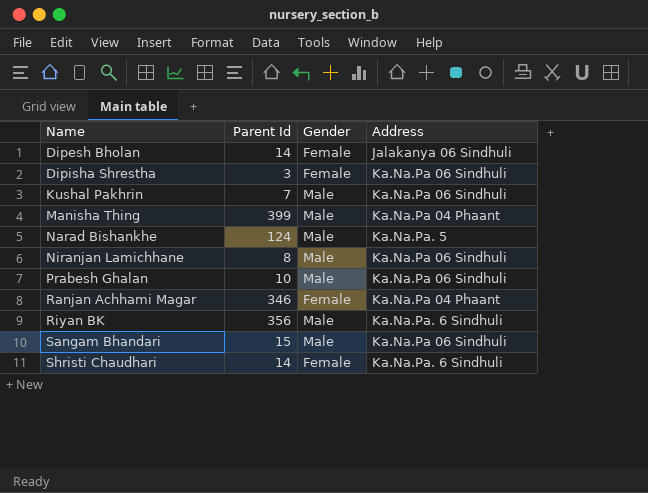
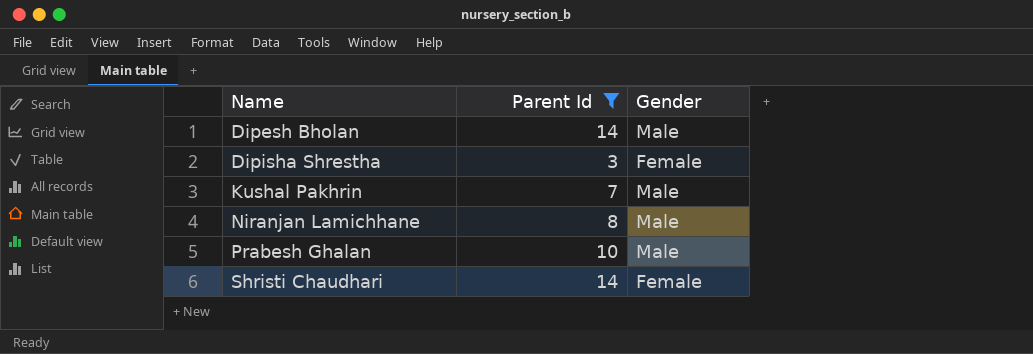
filter: none -> Parent Id <= 14
column Address | position: 4 -> none
Dipesh Bholan | Gender: Female -> Male

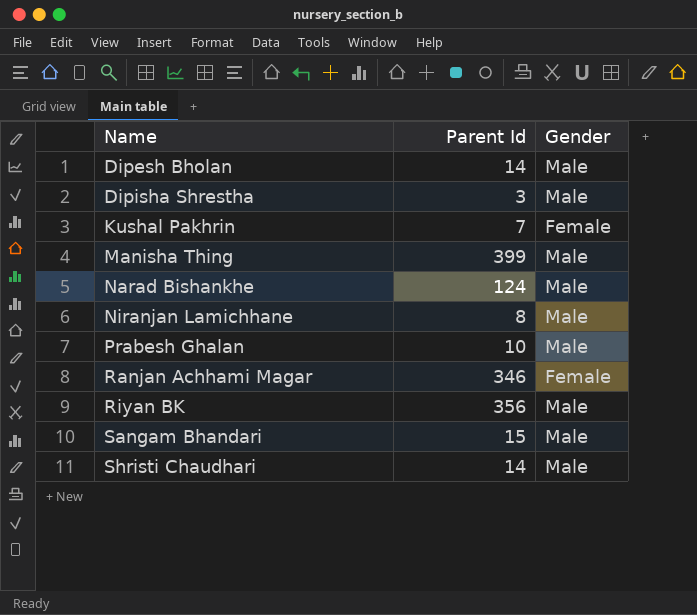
filter: Parent Id <= 14 -> none
Dipisha Shrestha | Gender: Female -> Male
Kushal Pakhrin | Gender: Male -> Female
Shristi Chaudhari | Gender: Female -> Male

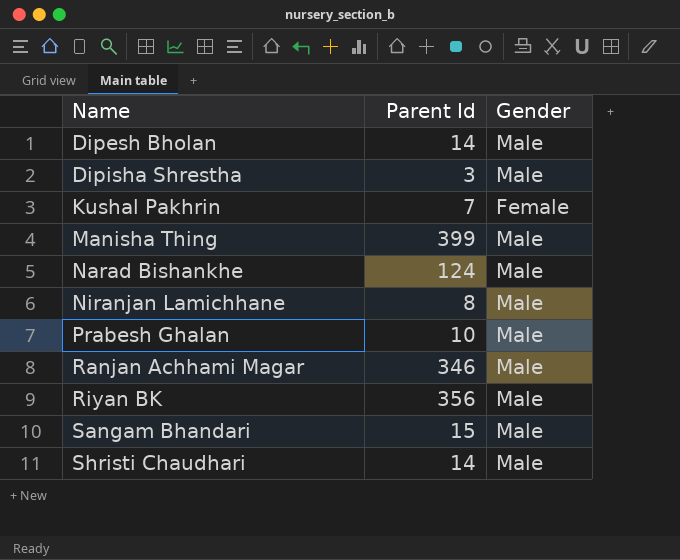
Ranjan Achhami Magar | Gender: Female -> Male

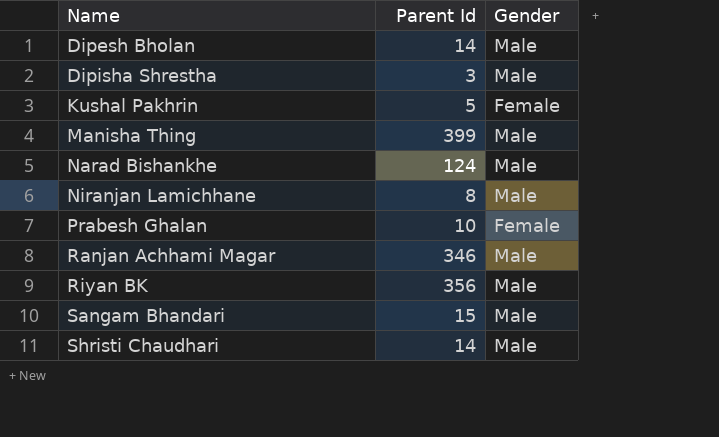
Kushal Pakhrin | Parent Id: 7 -> 5
Prabesh Ghalan | Gender: Male -> Female

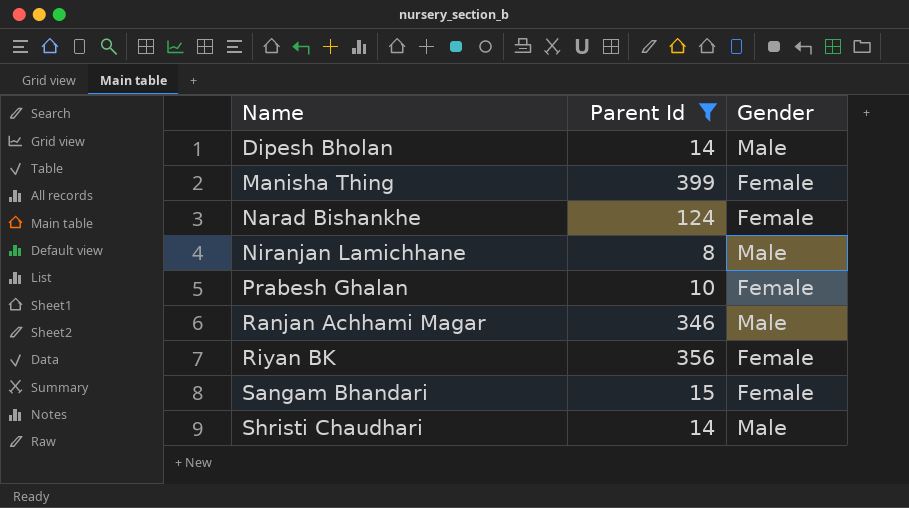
filter: none -> Parent Id >= 8
Manisha Thing | Gender: Male -> Female
Narad Bishankhe | Gender: Male -> Female
Riyan BK | Gender: Male -> Female
Sangam Bhandari | Gender: Male -> Female

